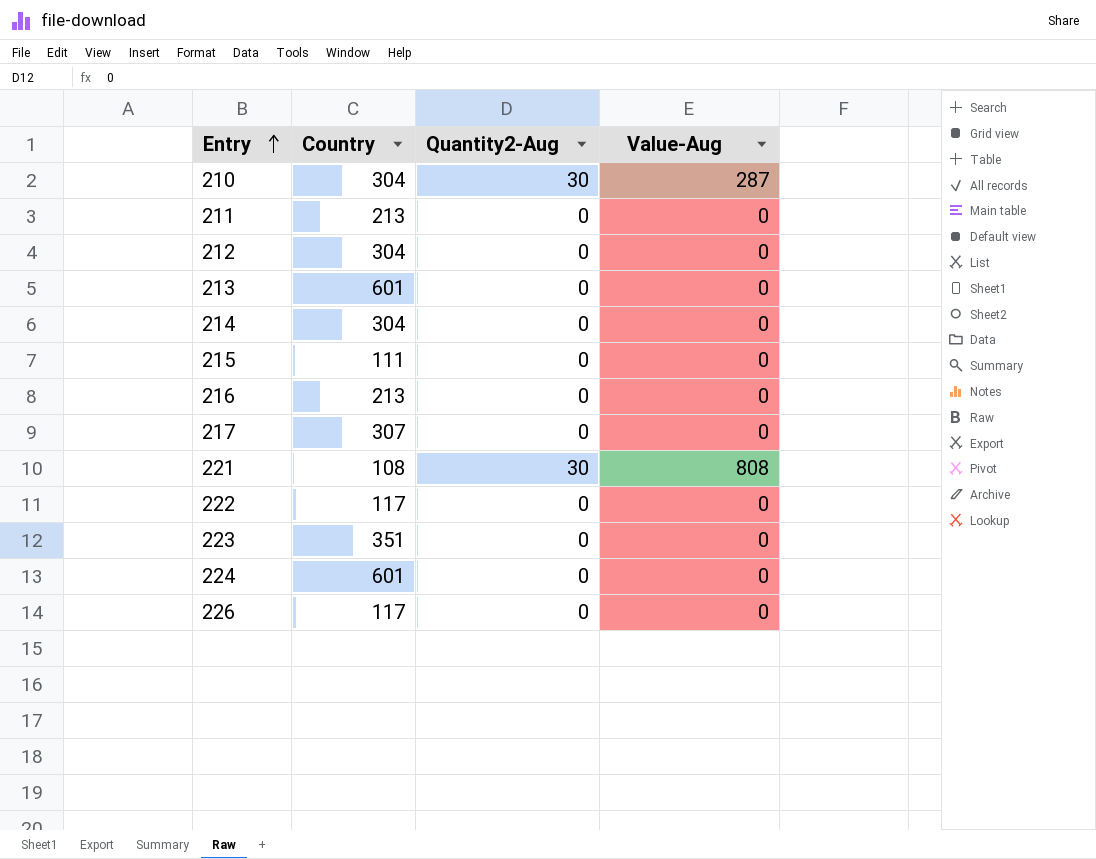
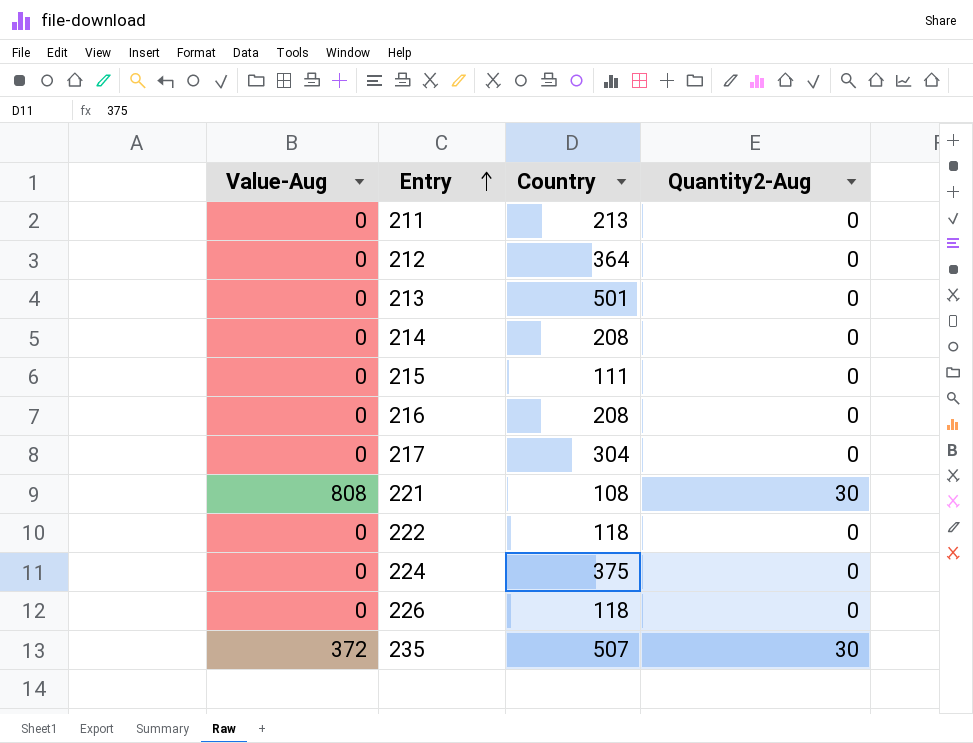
column Value-Aug | position: 4 -> 1
row 210: 304 | 30 | 287 -> none
row 223: 351 | 0 | 0 -> none
212 | Country: 304 -> 364
213 | Country: 601 -> 501
214 | Country: 304 -> 208
216 | Country: 213 -> 208
217 | Country: 307 -> 304
222 | Country: 117 -> 118
224 | Country: 601 -> 375
226 | Country: 117 -> 118
row 235: none -> 372 | 507 | 30

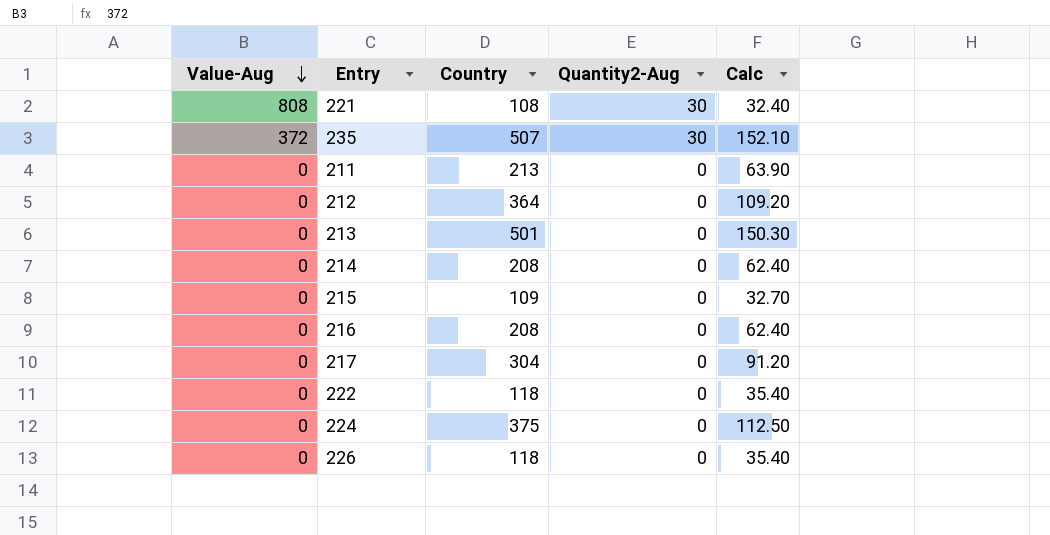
row order: Entry ascending -> Value-Aug descending
column Calc | formula: none -> [Country] * 0.3
215 | Country: 111 -> 109

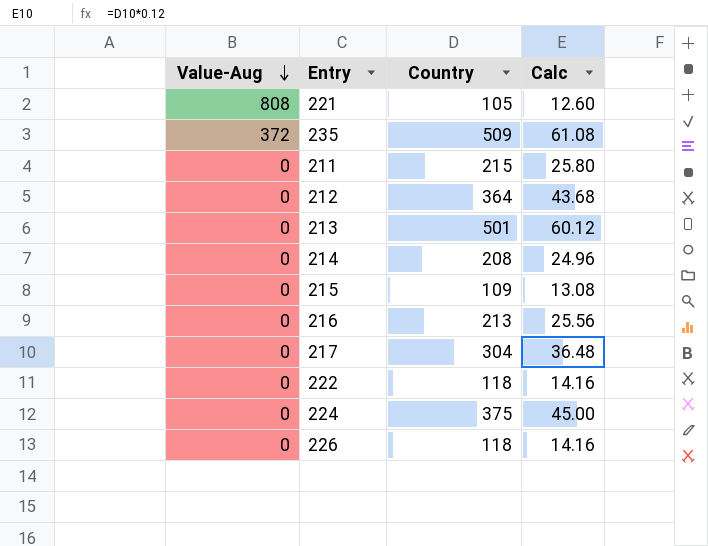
column Quantity2-Aug | position: 4 -> none
column Calc | formula: [Country] * 0.3 -> [Country] * 0.12
221 | Country: 108 -> 105
235 | Country: 507 -> 509
211 | Country: 213 -> 215
216 | Country: 208 -> 213

